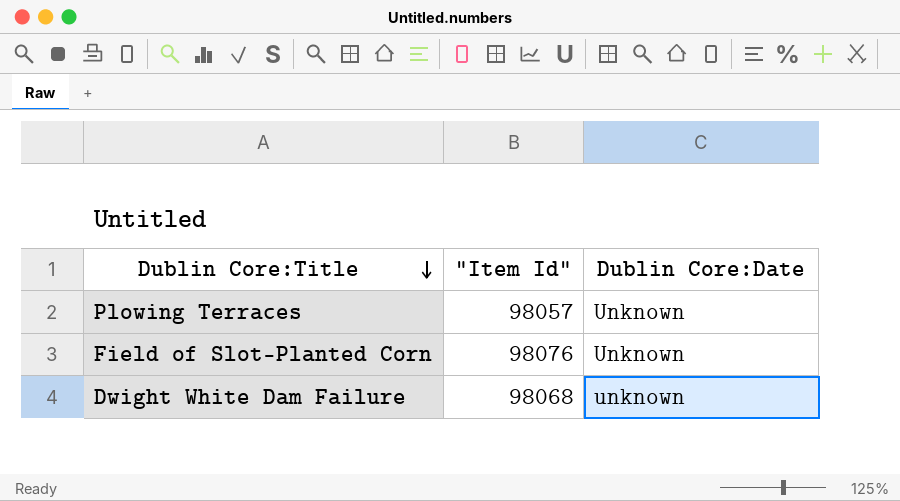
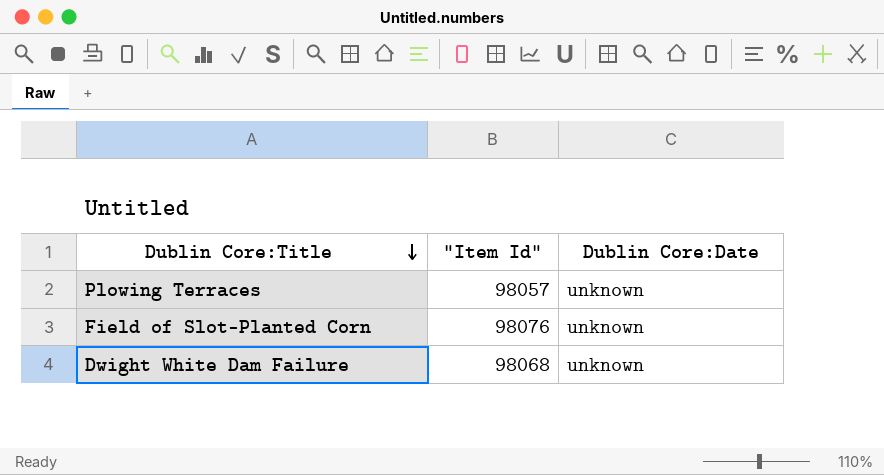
Plowing Terraces | Dublin Core:Date: Unknown -> unknown
Field of Slot-Planted Corn | Dublin Core:Date: Unknown -> unknown

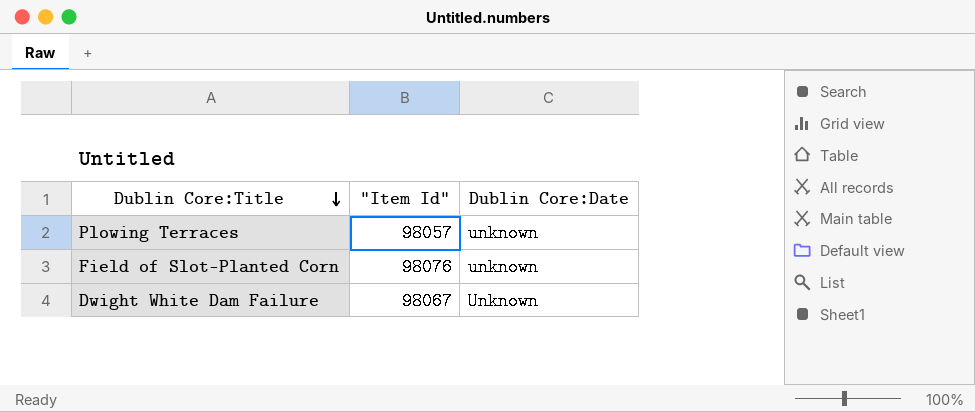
Dwight White Dam Failure | "Item Id": 98068 -> 98067
Dwight White Dam Failure | Dublin Core:Date: unknown -> Unknown

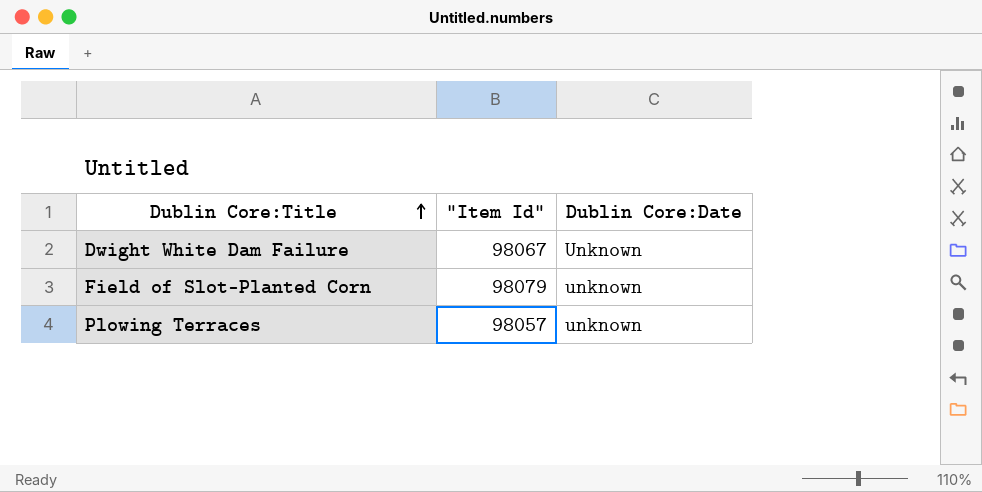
row order: Dublin Core:Title descending -> Dublin Core:Title ascending
Field of Slot-Planted Corn | "Item Id": 98076 -> 98079

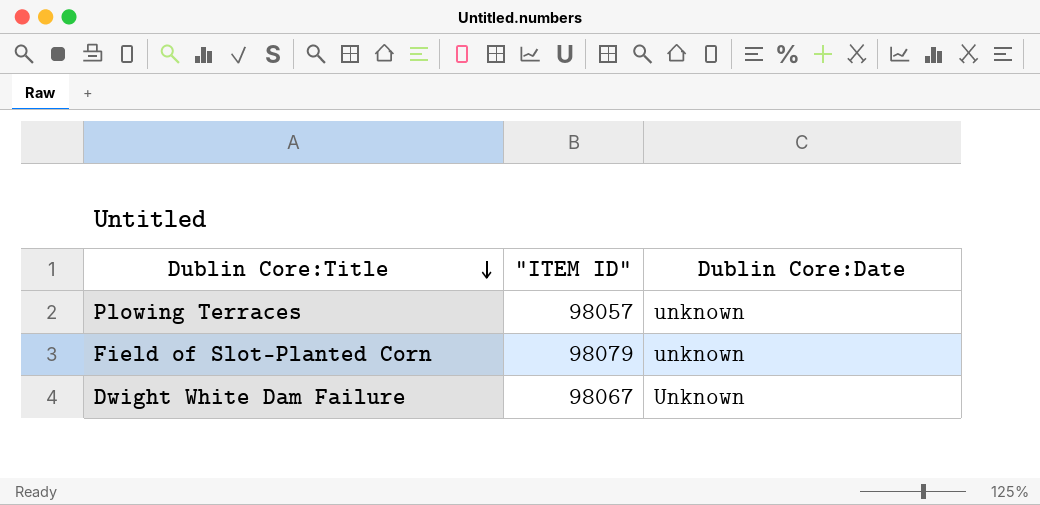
row order: Dublin Core:Title ascending -> Dublin Core:Title descending
column name: "Item Id" -> "ITEM ID"

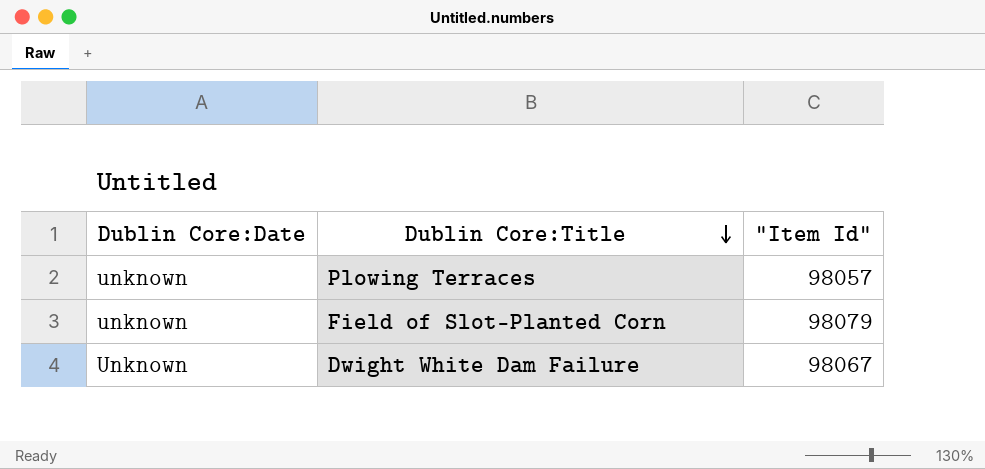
column Dublin Core:Date | position: 3 -> 1
column name: "ITEM ID" -> "Item Id"

